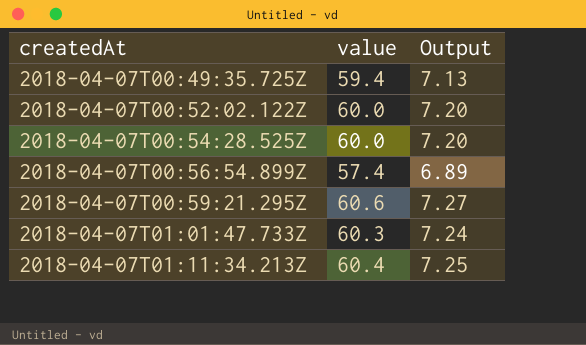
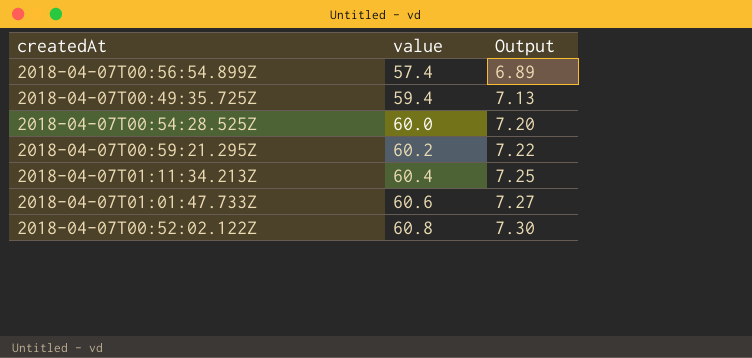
row order: createdAt ascending -> value ascending
2018-04-07T00:59:21.295Z | value: 60.6 -> 60.2
2018-04-07T00:59:21.295Z | Output: 7.27 -> 7.22
2018-04-07T01:01:47.733Z | value: 60.3 -> 60.6
2018-04-07T01:01:47.733Z | Output: 7.24 -> 7.27
2018-04-07T00:52:02.122Z | value: 60.0 -> 60.8
2018-04-07T00:52:02.122Z | Output: 7.20 -> 7.30

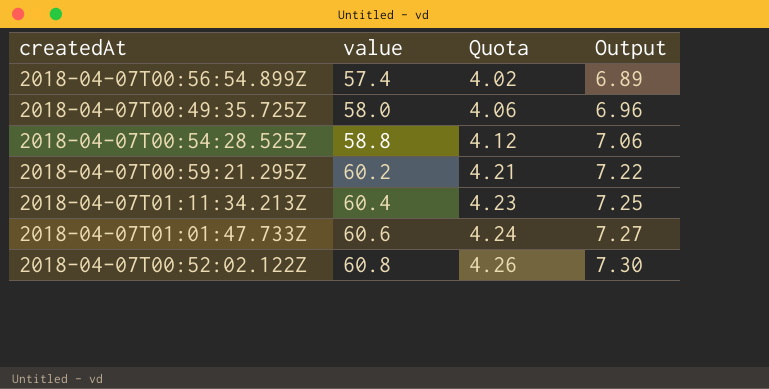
column Quota | formula: none -> [value] * 0.07
2018-04-07T00:49:35.725Z | value: 59.4 -> 58.0
2018-04-07T00:49:35.725Z | Output: 7.13 -> 6.96
2018-04-07T00:54:28.525Z | value: 60.0 -> 58.8
2018-04-07T00:54:28.525Z | Output: 7.20 -> 7.06

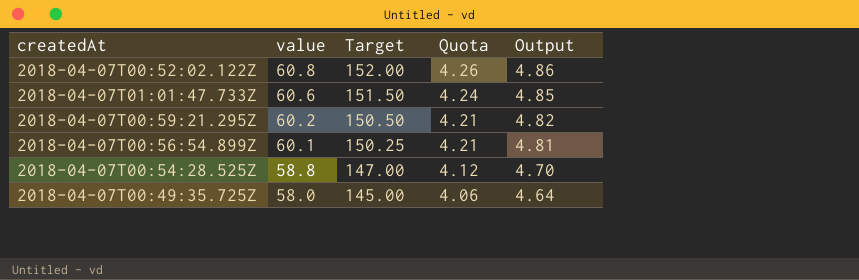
row order: value ascending -> value descending
column Target | formula: none -> [value] * 2.5
column Output | formula: [value] * 0.12 -> [value] * 0.08
row 2018-04-07T01:11:34.213Z: 60.4 | 4.23 | 7.25 -> none
2018-04-07T00:56:54.899Z | value: 57.4 -> 60.1
2018-04-07T00:56:54.899Z | Quota: 4.02 -> 4.21

